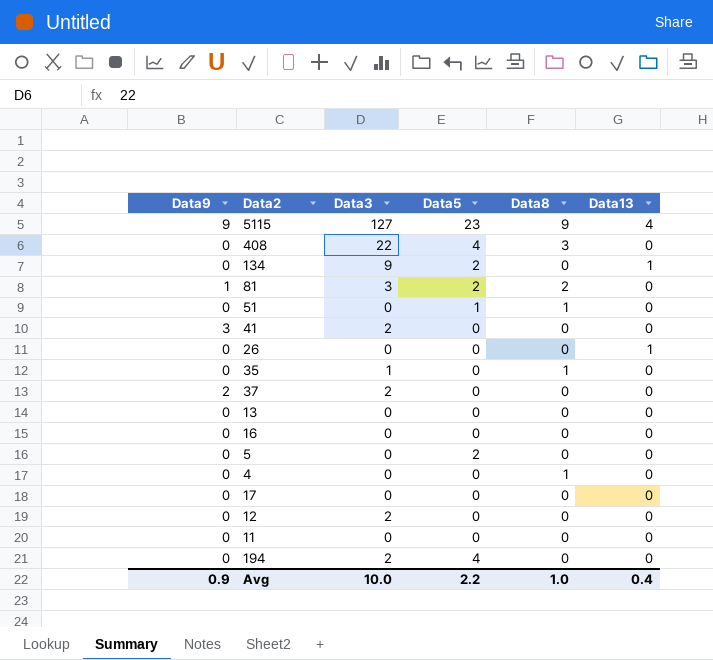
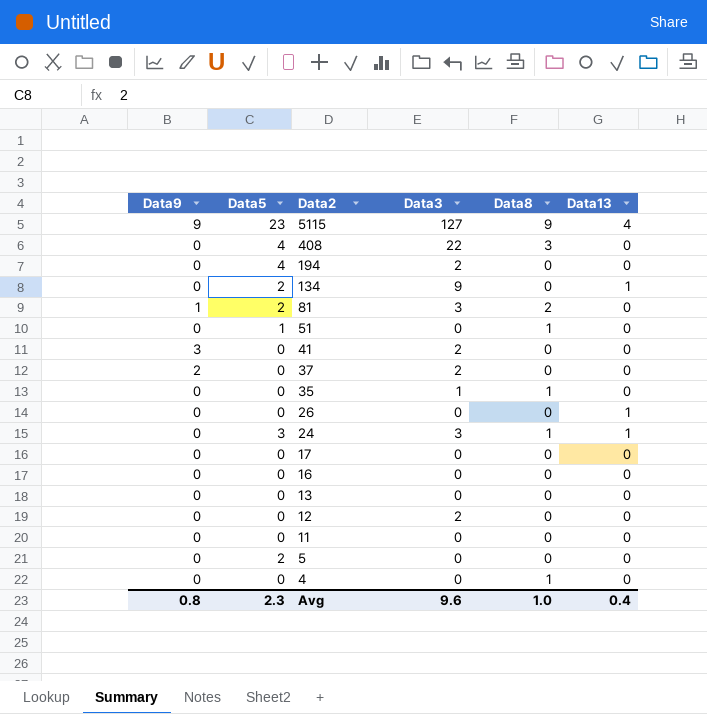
row order: none -> Data2 descending
column Data5 | position: 4 -> 2
row 24: none -> 0 | 3 | 3 | 1 | 1
Avg | Data9: 0.9 -> 0.8
Avg | Data5: 2.2 -> 2.3
Avg | Data3: 10.0 -> 9.6

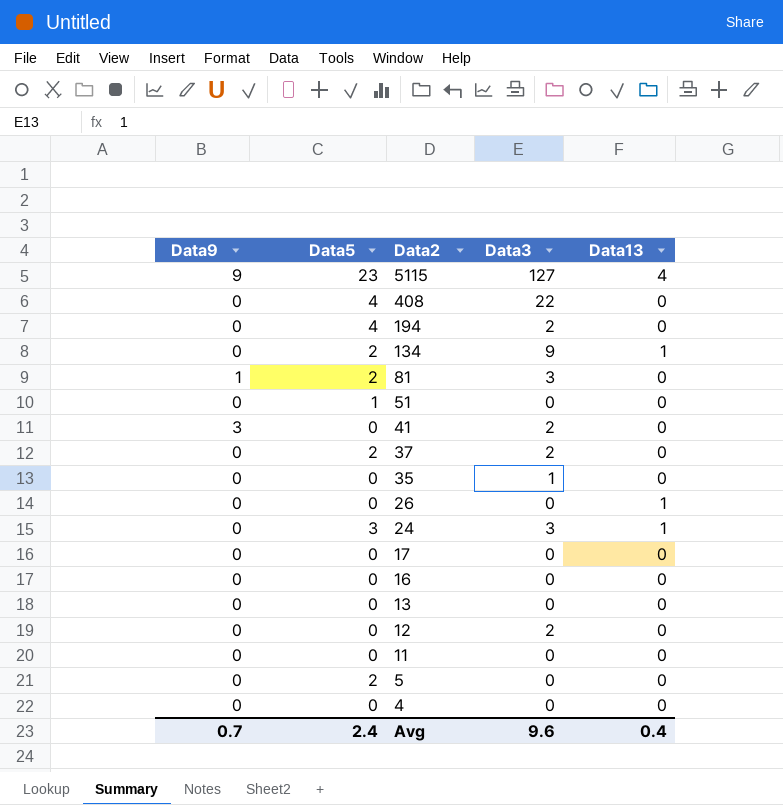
column Data8 | position: 5 -> none
37 | Data9: 2 -> 0
37 | Data5: 0 -> 2
Avg | Data9: 0.8 -> 0.7
Avg | Data5: 2.3 -> 2.4

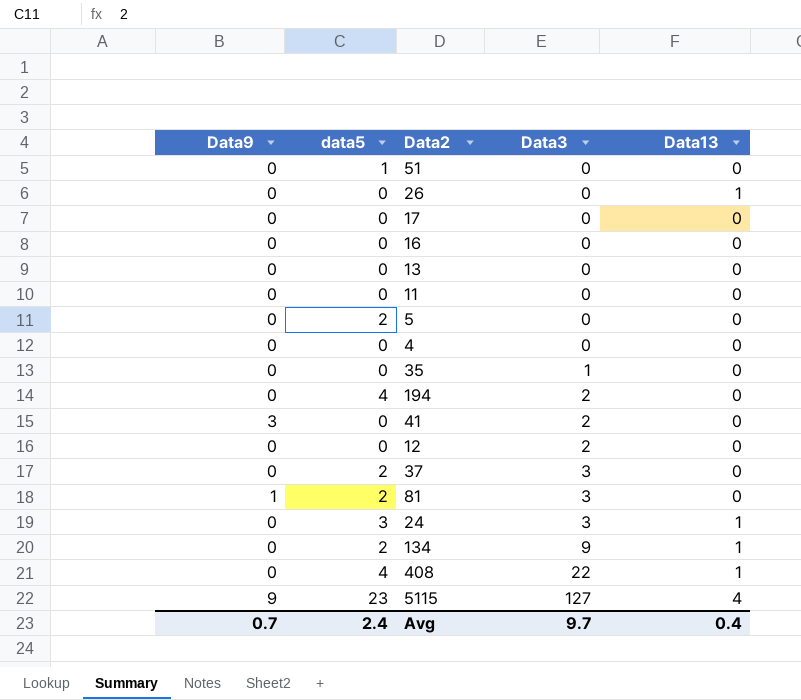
row order: Data2 descending -> Data3 ascending
column name: Data5 -> data5
37 | Data3: 2 -> 3
408 | Data13: 0 -> 1
Avg | Data3: 9.6 -> 9.7

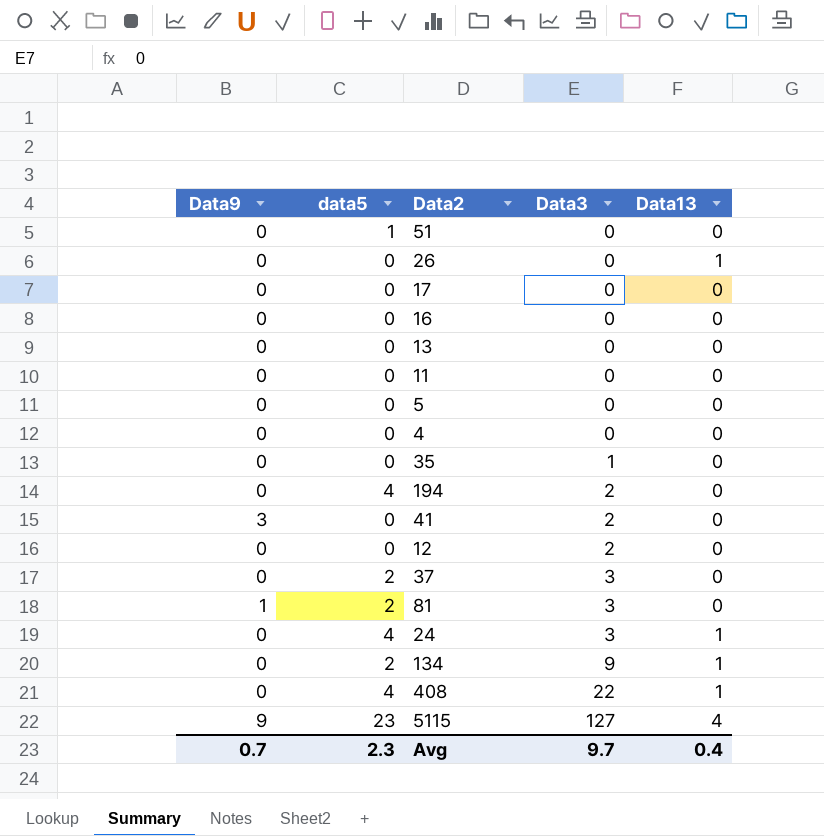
5 | data5: 2 -> 0
24 | data5: 3 -> 4
Avg | data5: 2.4 -> 2.3

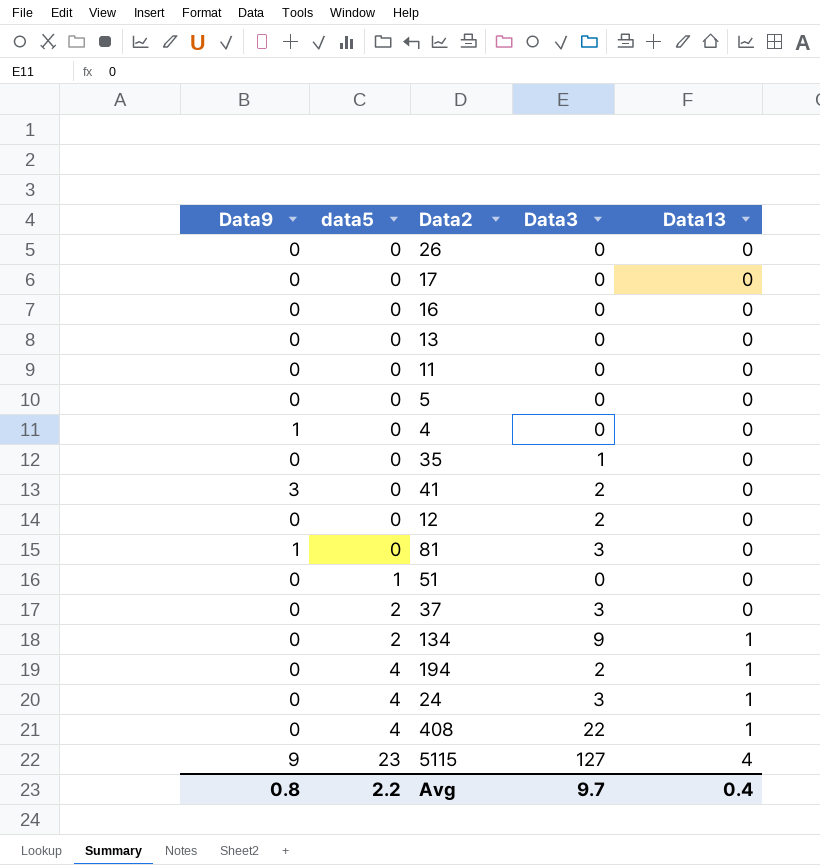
row order: Data3 ascending -> data5 ascending
26 | Data13: 1 -> 0
4 | Data9: 0 -> 1
81 | data5: 2 -> 0
194 | Data13: 0 -> 1
Avg | Data9: 0.7 -> 0.8
Avg | data5: 2.3 -> 2.2

